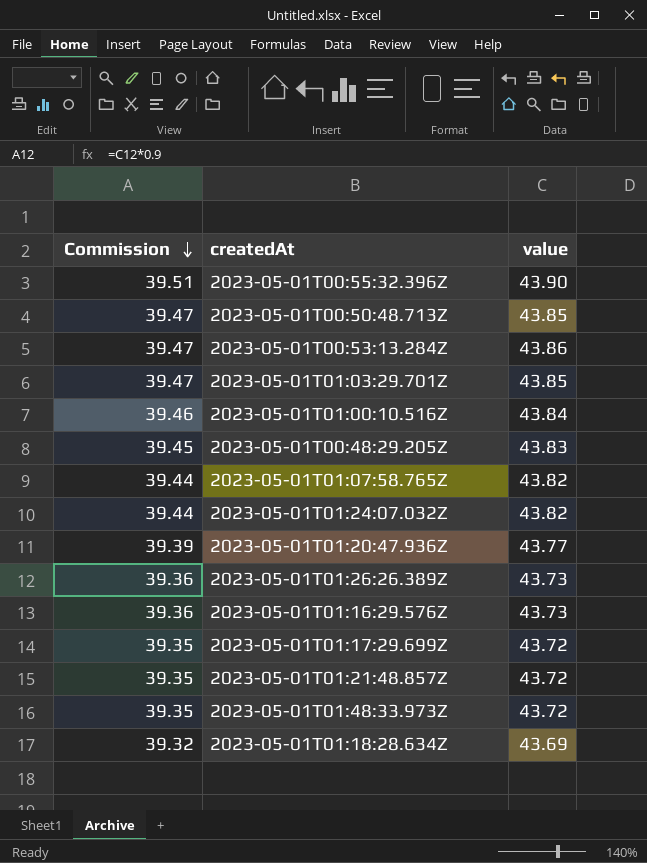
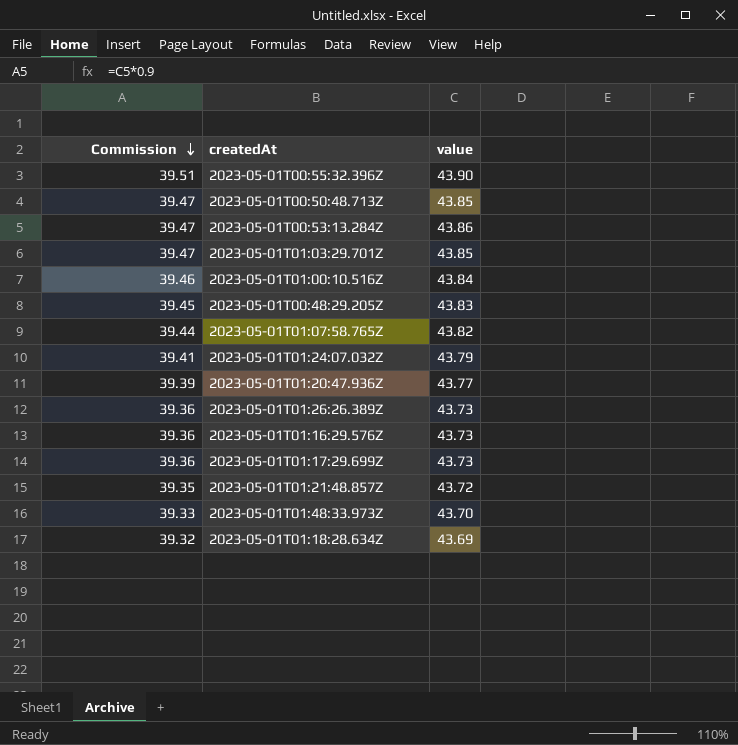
2023-05-01T01:24:07.032Z | Commission: 39.44 -> 39.41
2023-05-01T01:24:07.032Z | value: 43.82 -> 43.79
2023-05-01T01:17:29.699Z | Commission: 39.35 -> 39.36
2023-05-01T01:17:29.699Z | value: 43.72 -> 43.73
2023-05-01T01:48:33.973Z | Commission: 39.35 -> 39.33
2023-05-01T01:48:33.973Z | value: 43.72 -> 43.70

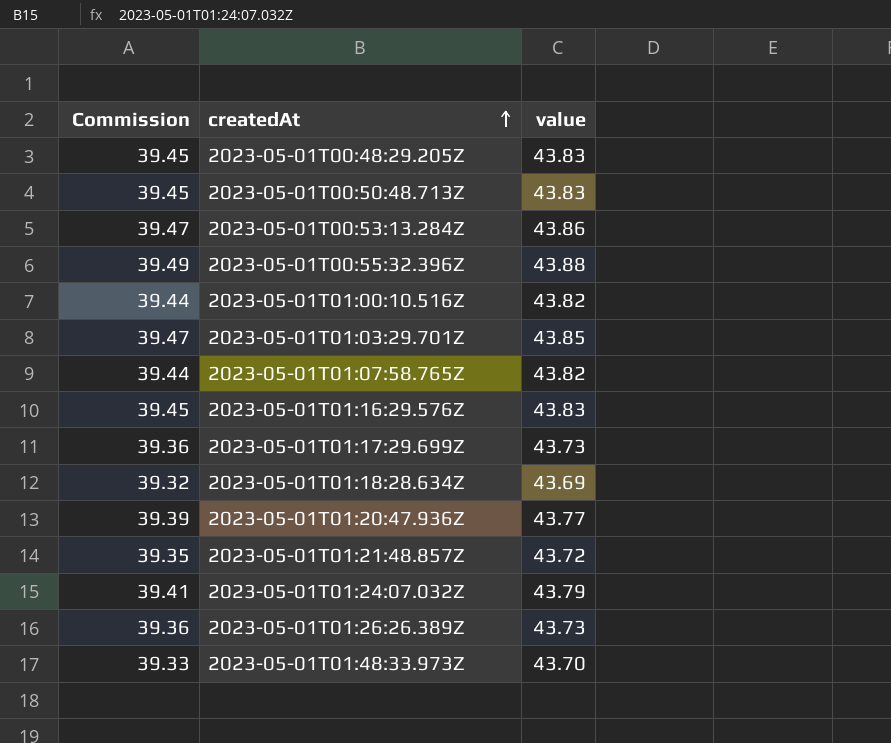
row order: Commission descending -> createdAt ascending
2023-05-01T00:50:48.713Z | Commission: 39.47 -> 39.45
2023-05-01T00:50:48.713Z | value: 43.85 -> 43.83
2023-05-01T00:55:32.396Z | Commission: 39.51 -> 39.49
2023-05-01T00:55:32.396Z | value: 43.90 -> 43.88
2023-05-01T01:00:10.516Z | Commission: 39.46 -> 39.44
2023-05-01T01:00:10.516Z | value: 43.84 -> 43.82
2023-05-01T01:16:29.576Z | Commission: 39.36 -> 39.45
2023-05-01T01:16:29.576Z | value: 43.73 -> 43.83

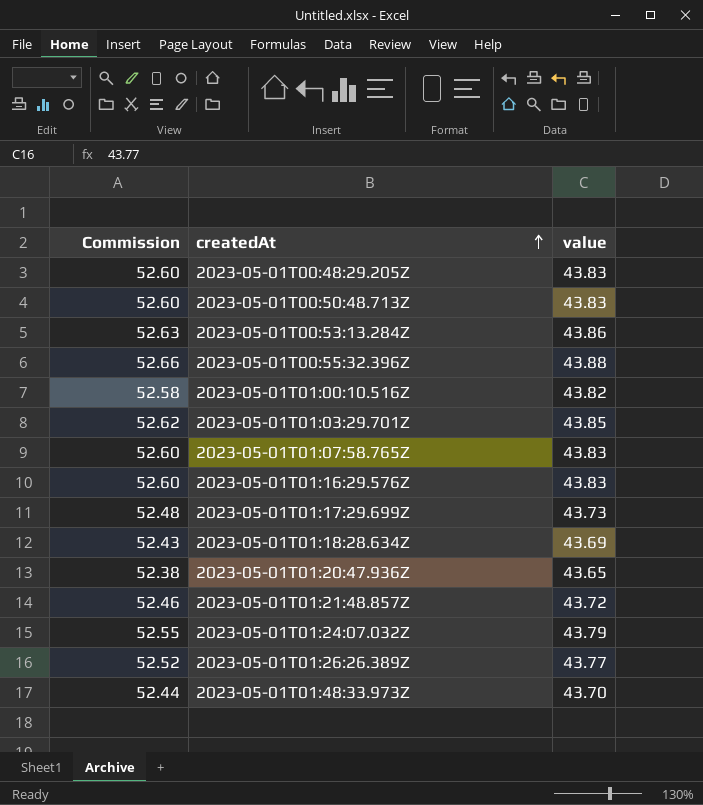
column Commission | formula: [value] * 0.9 -> [value] * 1.2
2023-05-01T01:07:58.765Z | value: 43.82 -> 43.83
2023-05-01T01:20:47.936Z | value: 43.77 -> 43.65
2023-05-01T01:26:26.389Z | value: 43.73 -> 43.77

